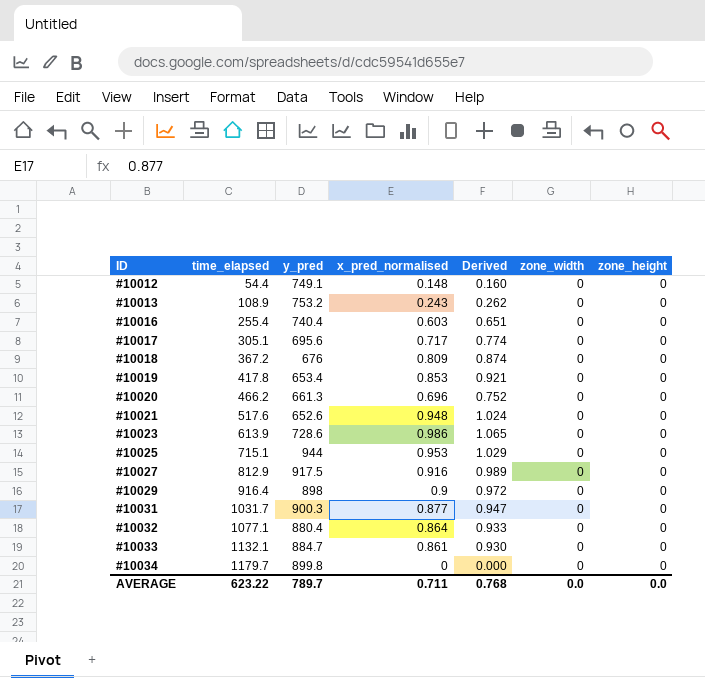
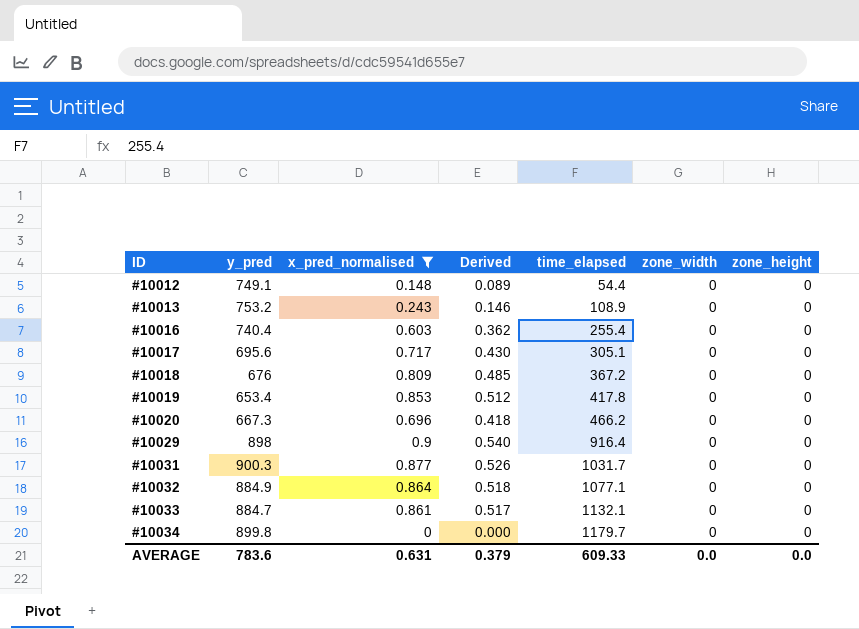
filter: none -> x_pred_normalised <= 0.9
column Derived | formula: [x_pred_normalised] * 1.08 -> [x_pred_normalised] * 0.6
column time_elapsed | position: 2 -> 5
#10020 | y_pred: 661.3 -> 667.3
#10032 | y_pred: 880.4 -> 884.9
AVERAGE | y_pred: 789.7 -> 783.6
AVERAGE | x_pred_normalised: 0.711 -> 0.631
AVERAGE | Derived: 0.768 -> 0.379
AVERAGE | time_elapsed: 623.22 -> 609.33

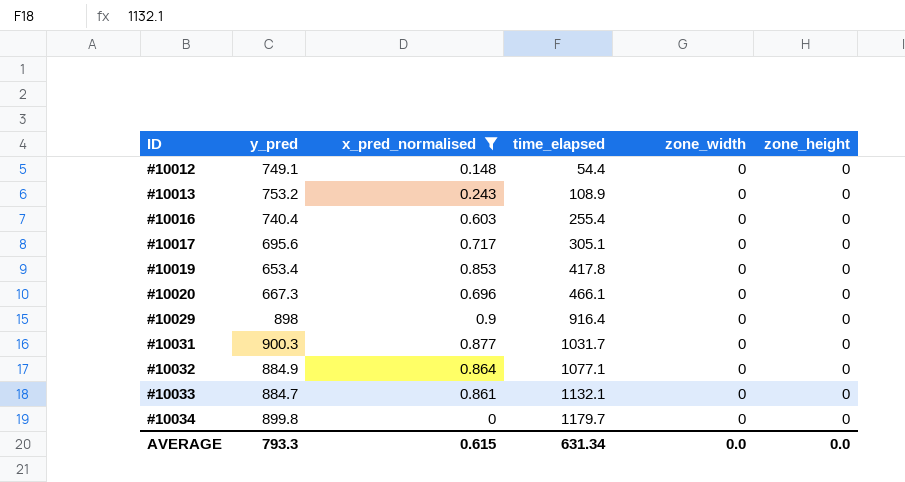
column Derived | formula: [x_pred_normalised] * 0.6 -> none
row #10018: 676 | 0.809 | 0.485 | 367.2 | 0 | 0 -> none
#10020 | time_elapsed: 466.2 -> 466.1
AVERAGE | y_pred: 783.6 -> 793.3
AVERAGE | x_pred_normalised: 0.631 -> 0.615
AVERAGE | time_elapsed: 609.33 -> 631.34

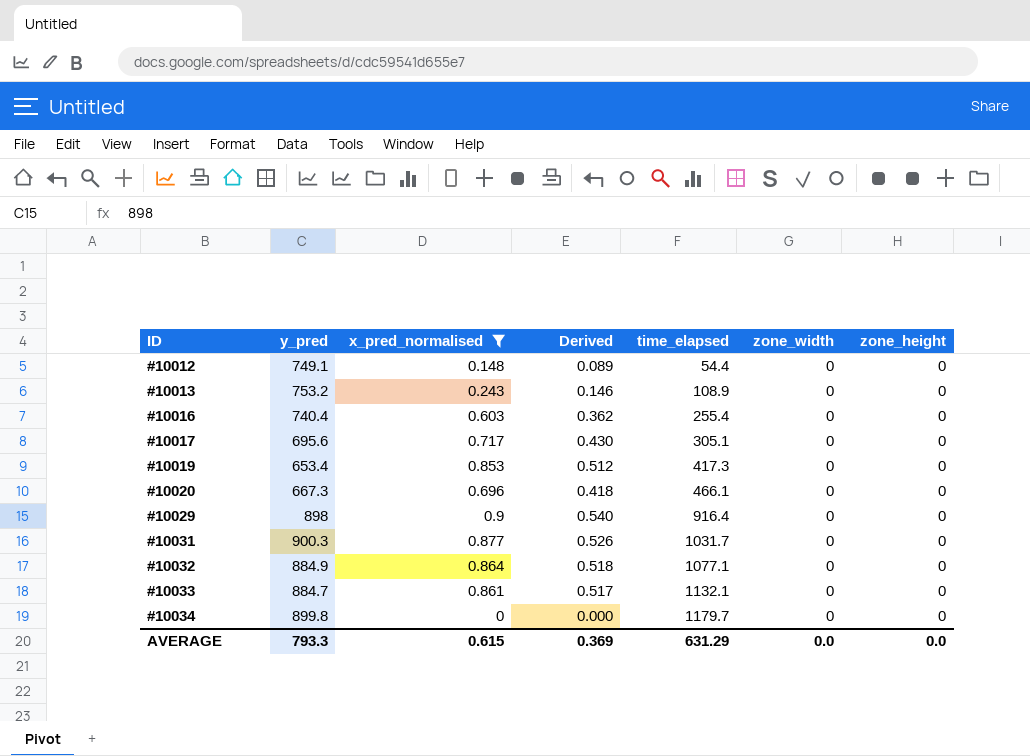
column Derived | formula: none -> [x_pred_normalised] * 0.6
#10019 | time_elapsed: 417.8 -> 417.3
AVERAGE | time_elapsed: 631.34 -> 631.29

